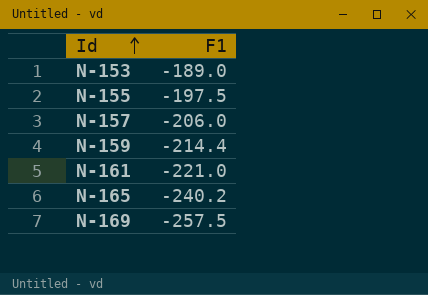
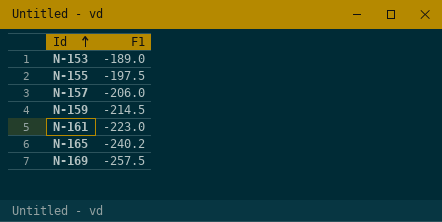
N-159 | F1: -214.4 -> -214.5
N-161 | F1: -221.0 -> -223.0

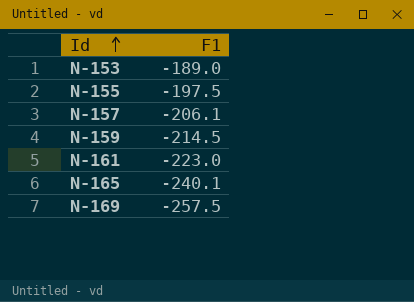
N-157 | F1: -206.0 -> -206.1
N-165 | F1: -240.2 -> -240.1

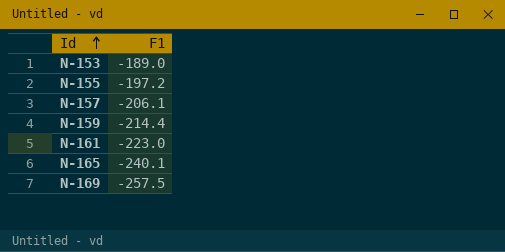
N-155 | F1: -197.5 -> -197.2
N-159 | F1: -214.5 -> -214.4

